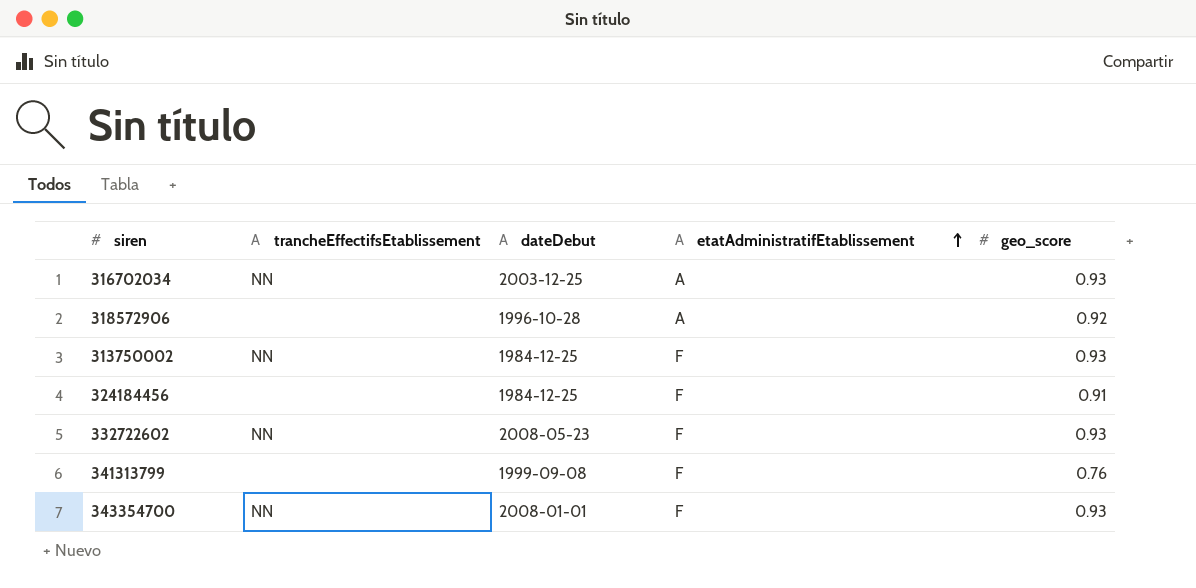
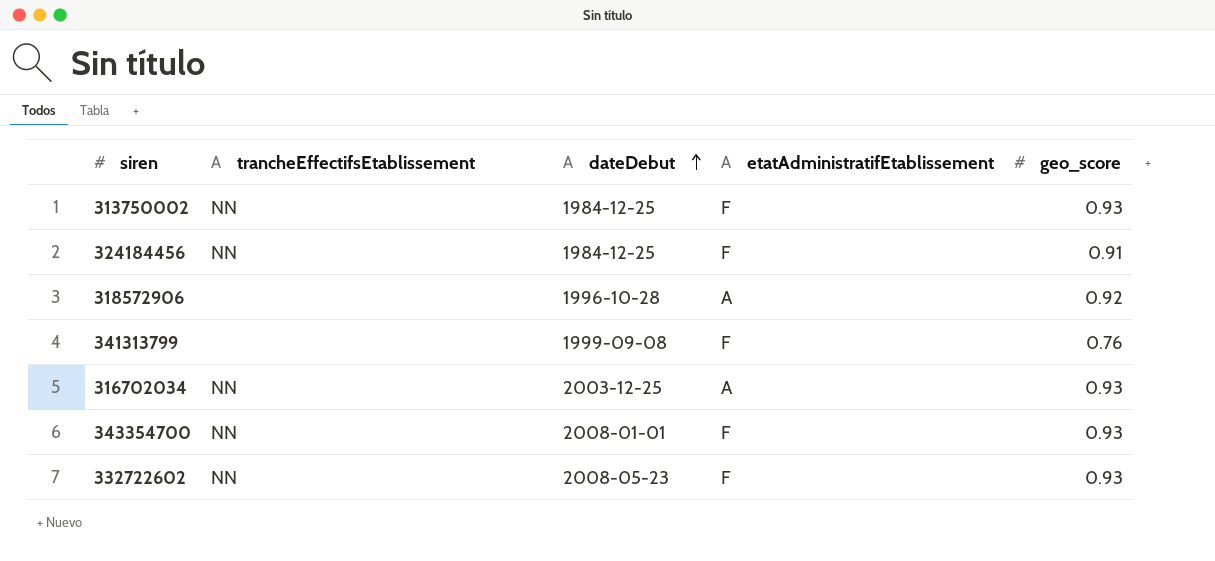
row order: etatAdministratifEtablissement ascending -> dateDebut ascending
324184456 | trancheEffectifsEtablissement: none -> NN

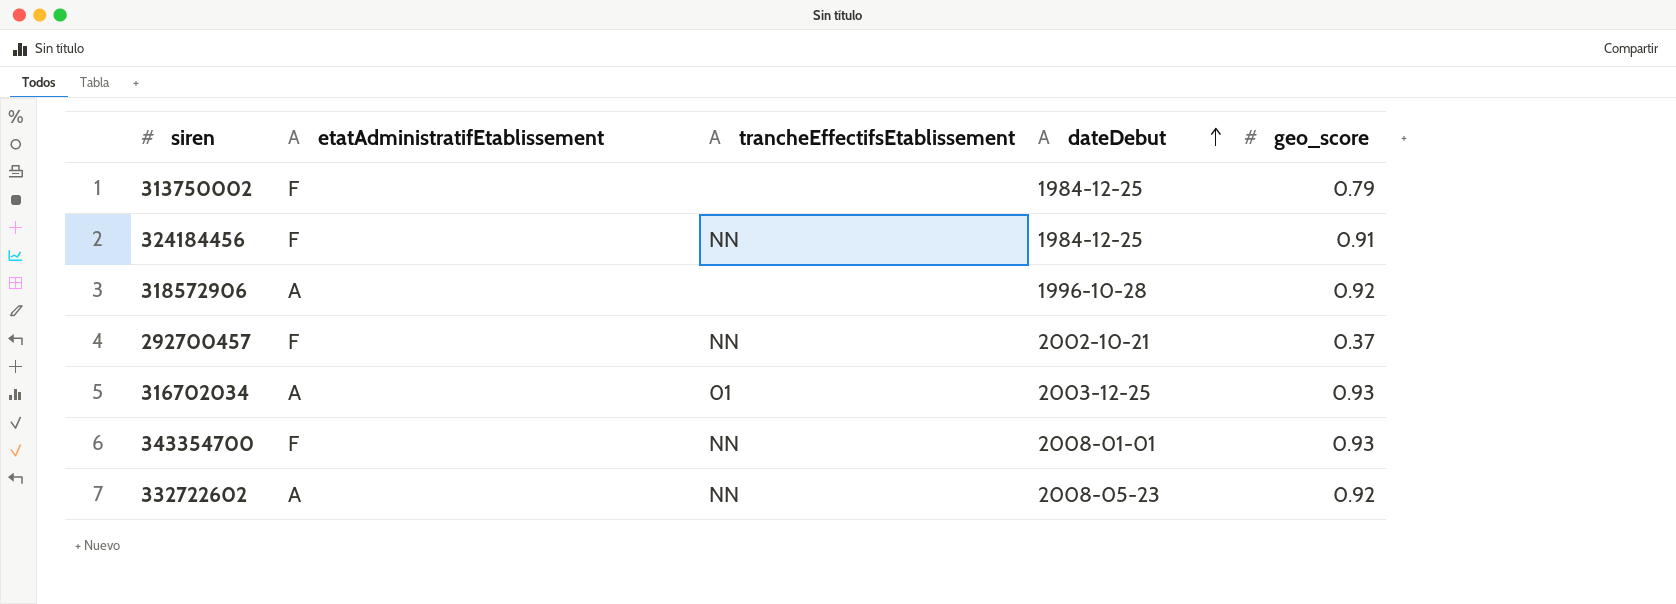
column etatAdministratifEtablissement | position: 4 -> 2
row 341313799: none | 1999-09-08 | F | 0.76 -> none
313750002 | trancheEffectifsEtablissement: NN -> none
313750002 | geo_score: 0.93 -> 0.79
row 292700457: none -> F | NN | 2002-10-21 | 0.37
316702034 | trancheEffectifsEtablissement: NN -> 01
332722602 | etatAdministratifEtablissement: F -> A
332722602 | geo_score: 0.93 -> 0.92

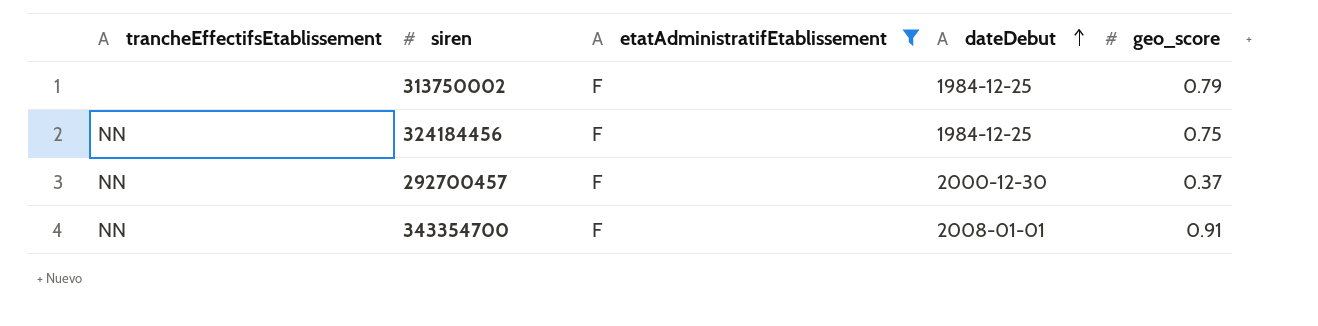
filter: none -> etatAdministratifEtablissement = F
column trancheEffectifsEtablissement | position: 3 -> 1
324184456 | geo_score: 0.91 -> 0.75
292700457 | dateDebut: 2002-10-21 -> 2000-12-30
343354700 | geo_score: 0.93 -> 0.91

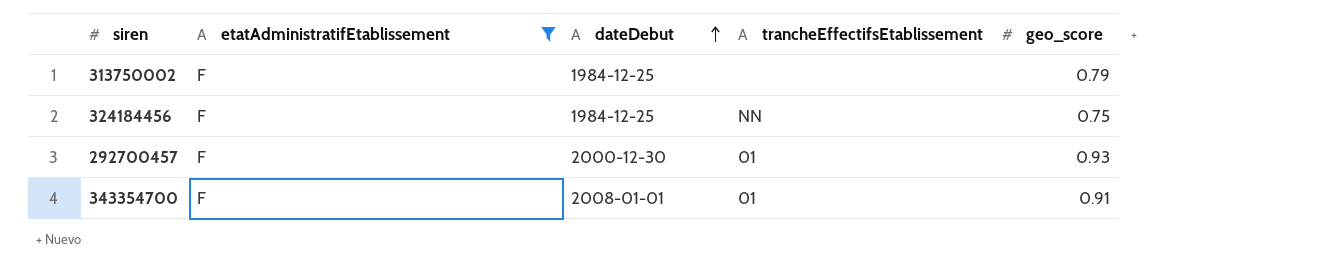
column trancheEffectifsEtablissement | position: 1 -> 4
292700457 | trancheEffectifsEtablissement: NN -> 01
292700457 | geo_score: 0.37 -> 0.93
343354700 | trancheEffectifsEtablissement: NN -> 01

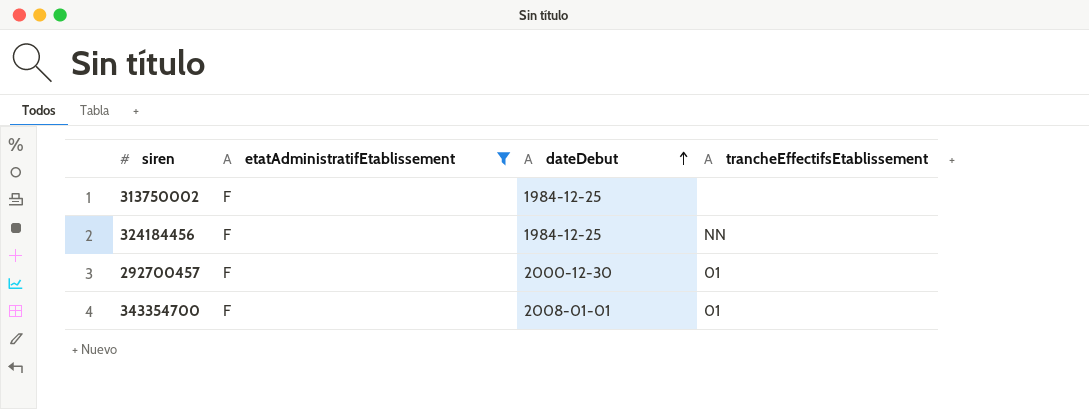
column geo_score | position: 5 -> none

